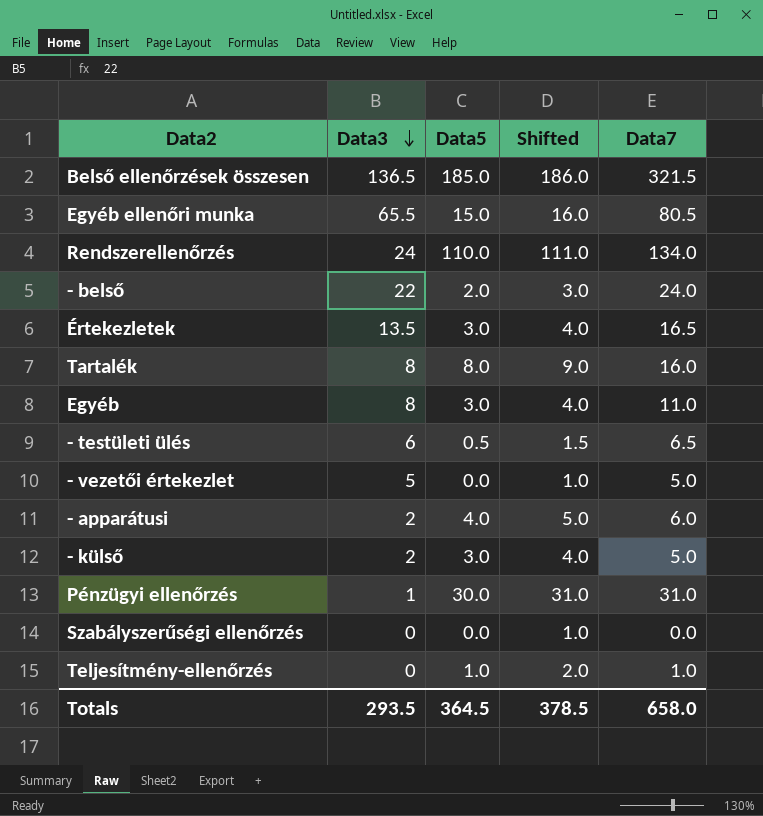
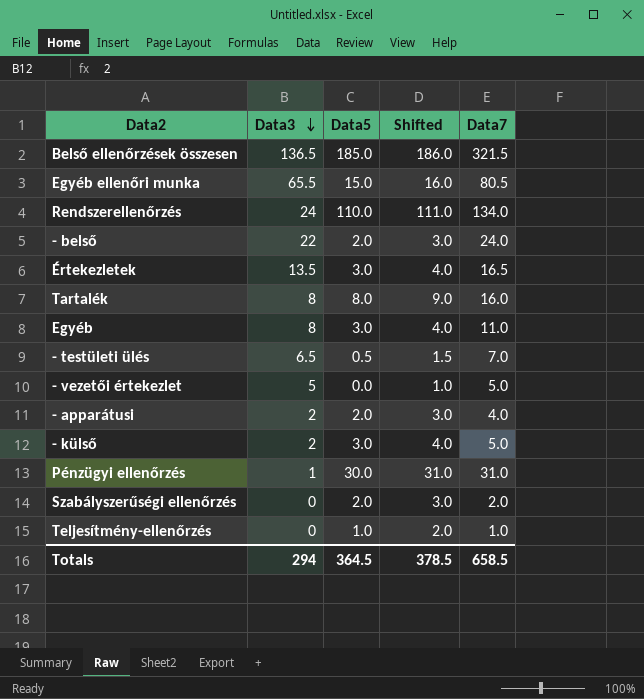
- testületi ülés | Data3: 6 -> 6.5
- testületi ülés | Data7: 6.5 -> 7.0
- apparátusi | Data5: 4.0 -> 2.0
- apparátusi | Shifted: 5.0 -> 3.0
- apparátusi | Data7: 6.0 -> 4.0
Szabályszerűségi ellenőrzés | Data5: 0.0 -> 2.0
Szabályszerűségi ellenőrzés | Shifted: 1.0 -> 3.0
Szabályszerűségi ellenőrzés | Data7: 0.0 -> 2.0
Totals | Data3: 293.5 -> 294
Totals | Data7: 658.0 -> 658.5

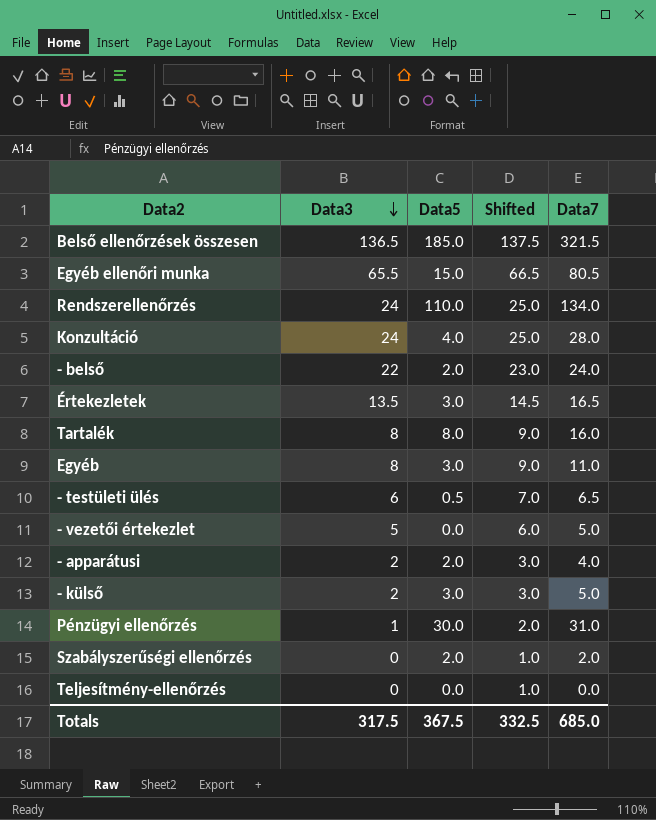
column Shifted | formula: [Data5] + 1 -> [Data3] + 1
row Konzultáció: none -> 24 | 4.0 | 25.0 | 28.0
- testületi ülés | Data3: 6.5 -> 6
- testületi ülés | Data7: 7.0 -> 6.5
Teljesítmény-ellenőrzés | Data5: 1.0 -> 0.0
Teljesítmény-ellenőrzés | Data7: 1.0 -> 0.0
Totals | Data3: 294 -> 317.5
Totals | Data5: 364.5 -> 367.5
Totals | Shifted: 378.5 -> 332.5
Totals | Data7: 658.5 -> 685.0

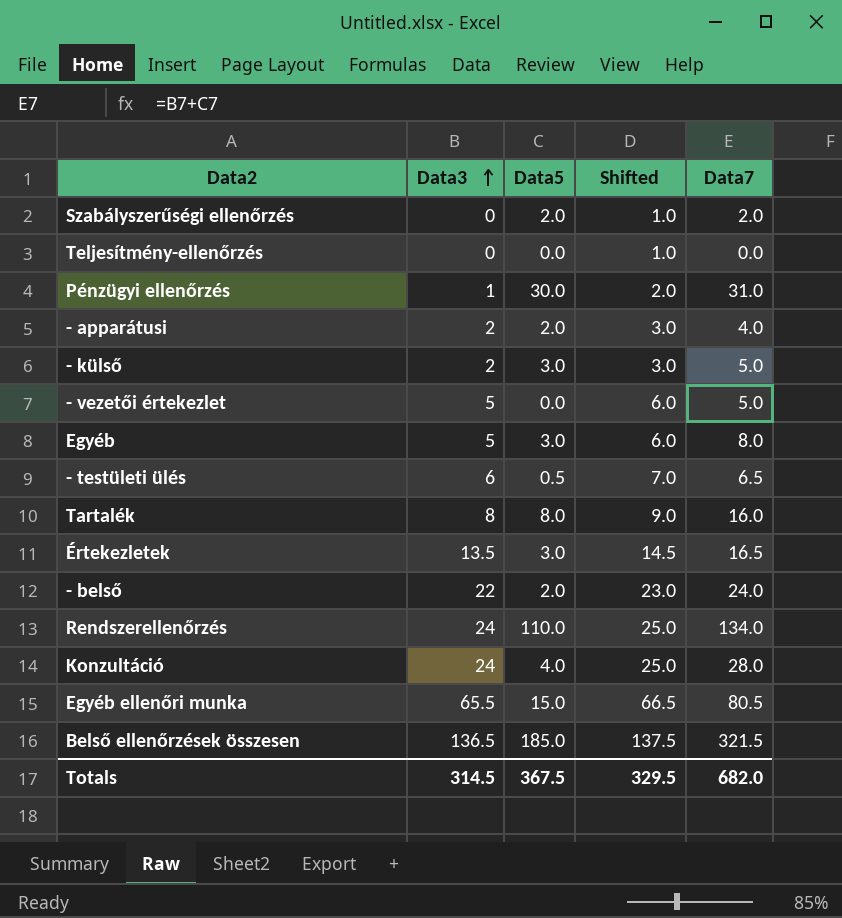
row order: Data3 descending -> Data3 ascending
Egyéb | Data3: 8 -> 5
Egyéb | Shifted: 9.0 -> 6.0
Egyéb | Data7: 11.0 -> 8.0
Totals | Data3: 317.5 -> 314.5
Totals | Shifted: 332.5 -> 329.5
Totals | Data7: 685.0 -> 682.0

